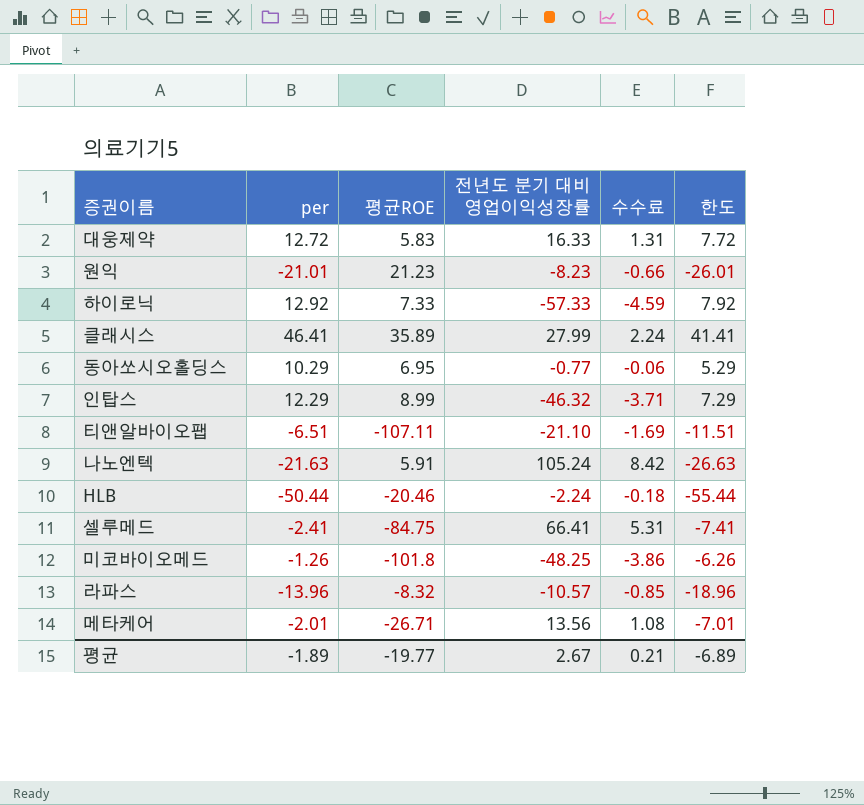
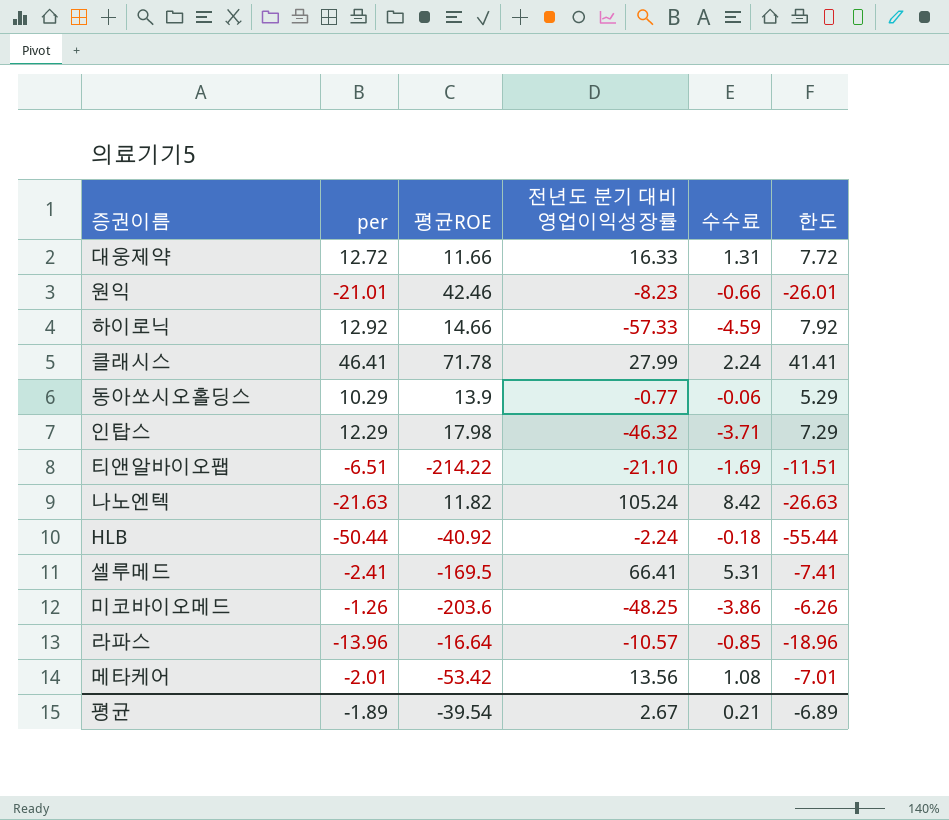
대웅제약 | 평균ROE: 5.83 -> 11.66
원익 | 평균ROE: 21.23 -> 42.46
하이로닉 | 평균ROE: 7.33 -> 14.66
클래시스 | 평균ROE: 35.89 -> 71.78
동아쏘시오홀딩스 | 평균ROE: 6.95 -> 13.9
인탑스 | 평균ROE: 8.99 -> 17.98
티앤알바이오팹 | 평균ROE: -107.11 -> -214.22
나노엔텍 | 평균ROE: 5.91 -> 11.82
HLB | 평균ROE: -20.46 -> -40.92
셀루메드 | 평균ROE: -84.75 -> -169.5
미코바이오메드 | 평균ROE: -101.8 -> -203.6
라파스 | 평균ROE: -8.32 -> -16.64
메타케어 | 평균ROE: -26.71 -> -53.42
평균 | 평균ROE: -19.77 -> -39.54

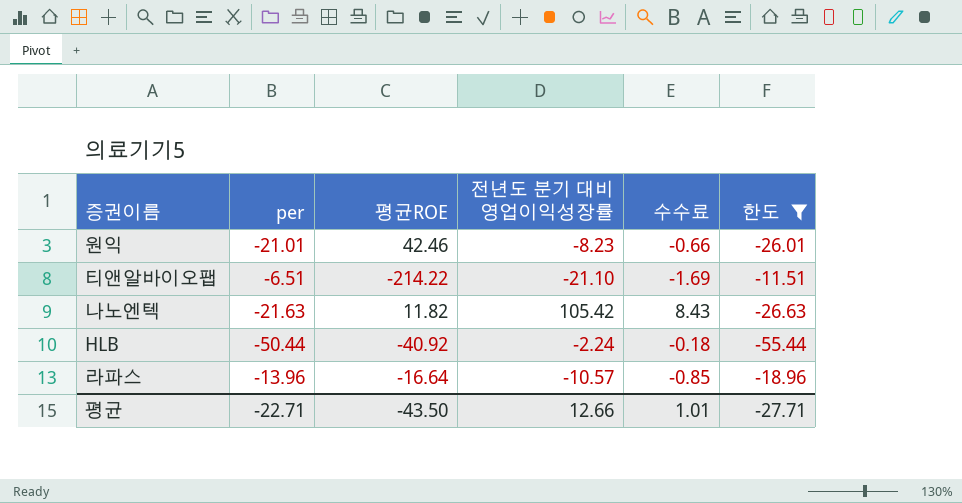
filter: none -> 한도 <= -11.51
나노엔텍 | 전년도 분기 대비 영업이익성장률: 105.24 -> 105.42
나노엔텍 | 수수료: 8.42 -> 8.43
평균 | per: -1.89 -> -22.71
평균 | 평균ROE: -39.54 -> -43.50
평균 | 전년도 분기 대비 영업이익성장률: 2.67 -> 12.66
평균 | 수수료: 0.21 -> 1.01
평균 | 한도: -6.89 -> -27.71

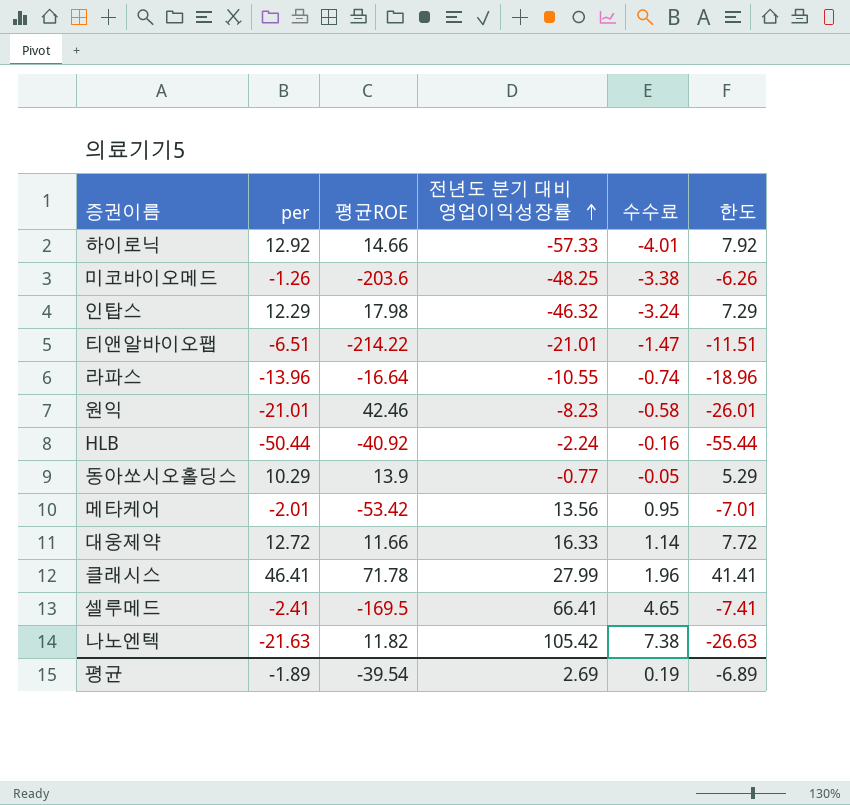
filter: 한도 <= -11.51 -> none
row order: none -> 전년도 분기 대비 영업이익성장률 ascending
column 수수료 | formula: [전년도 분기 대비 영업이익성장률] * 0.08 -> [전년도 분기 대비 영업이익성장률] * 0.07
티앤알바이오팹 | 전년도 분기 대비 영업이익성장률: -21.10 -> -21.01
라파스 | 전년도 분기 대비 영업이익성장률: -10.57 -> -10.55
평균 | per: -22.71 -> -1.89
평균 | 평균ROE: -43.50 -> -39.54
평균 | 전년도 분기 대비 영업이익성장률: 12.66 -> 2.69
평균 | 수수료: 1.01 -> 0.19
평균 | 한도: -27.71 -> -6.89

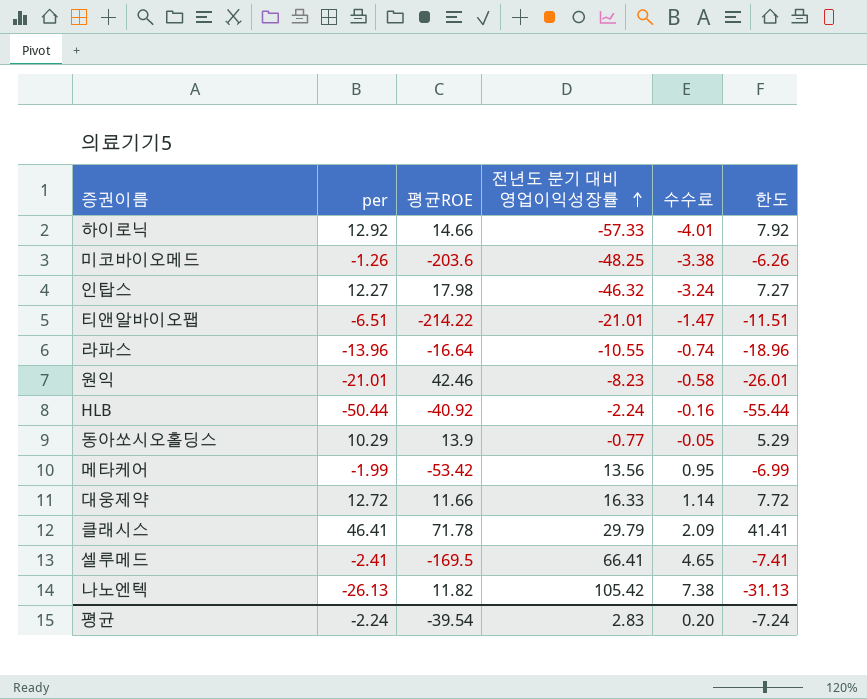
인탑스 | per: 12.29 -> 12.27
인탑스 | 한도: 7.29 -> 7.27
메타케어 | per: -2.01 -> -1.99
메타케어 | 한도: -7.01 -> -6.99
클래시스 | 전년도 분기 대비 영업이익성장률: 27.99 -> 29.79
클래시스 | 수수료: 1.96 -> 2.09
나노엔텍 | per: -21.63 -> -26.13
나노엔텍 | 한도: -26.63 -> -31.13
평균 | per: -1.89 -> -2.24
평균 | 전년도 분기 대비 영업이익성장률: 2.69 -> 2.83
평균 | 수수료: 0.19 -> 0.20
평균 | 한도: -6.89 -> -7.24

